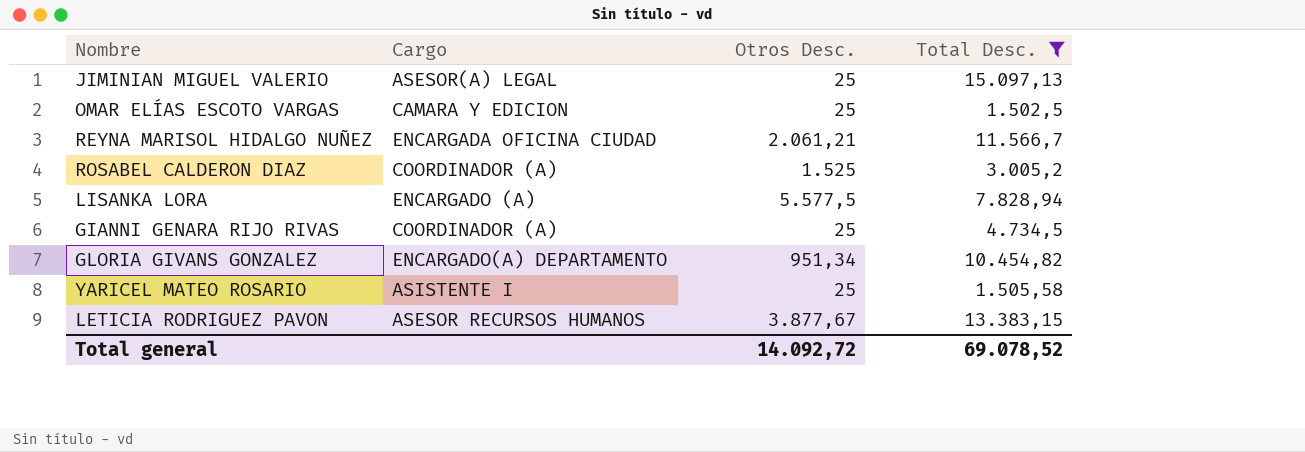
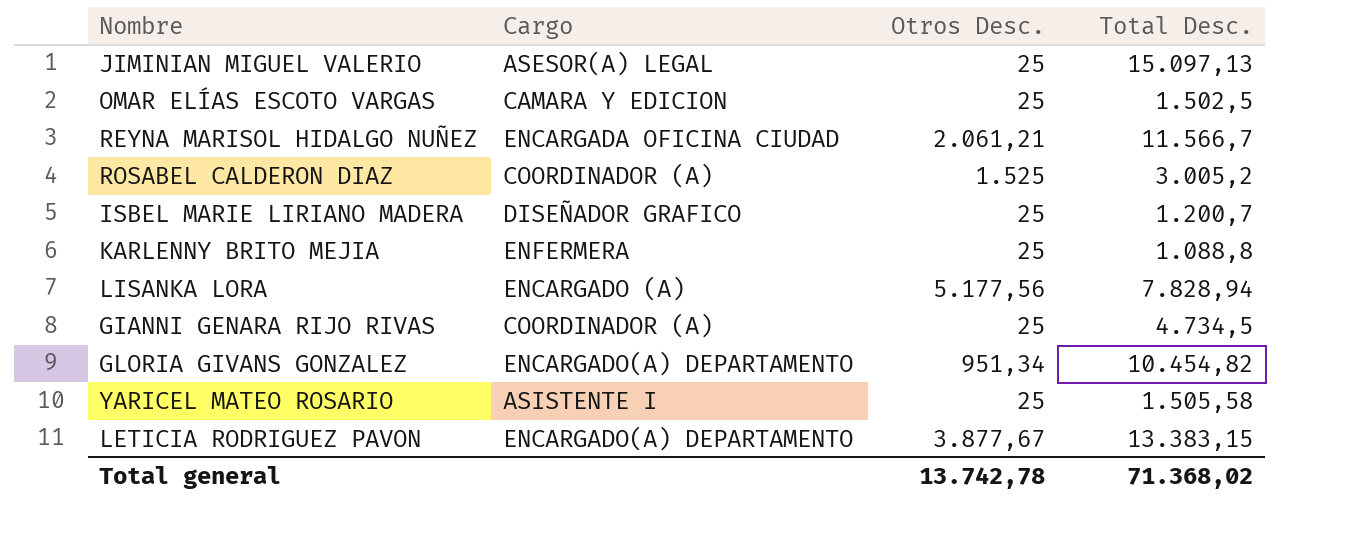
filter: Total Desc. >= 1.502,5 -> none
LISANKA LORA | Otros Desc.: 5.577,5 -> 5.177,56
LETICIA RODRIGUEZ PAVON | Cargo: ASESOR RECURSOS HUMANOS -> ENCARGADO(A) DEPARTAMENTO
Total general | Otros Desc.: 14.092,72 -> 13.742,78
Total general | Total Desc.: 69.078,52 -> 71.368,02

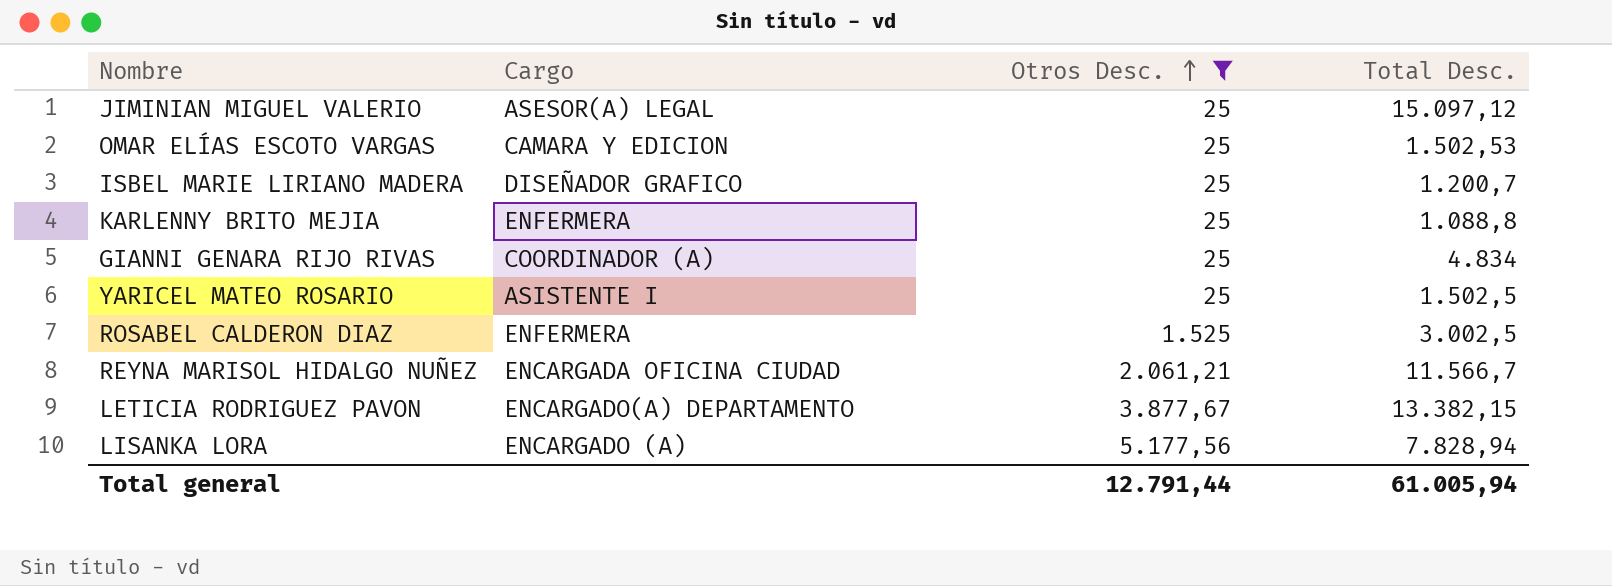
filter: none -> Otros Desc. != 951,34
row order: none -> Otros Desc. ascending
JIMINIAN MIGUEL VALERIO | Total Desc.: 15.097,13 -> 15.097,12
OMAR ELÍAS ESCOTO VARGAS | Total Desc.: 1.502,5 -> 1.502,53
GIANNI GENARA RIJO RIVAS | Total Desc.: 4.734,5 -> 4.834
YARICEL MATEO ROSARIO | Total Desc.: 1.505,58 -> 1.502,5
ROSABEL CALDERON DIAZ | Cargo: COORDINADOR (A) -> ENFERMERA
ROSABEL CALDERON DIAZ | Total Desc.: 3.005,2 -> 3.002,5
LETICIA RODRIGUEZ PAVON | Total Desc.: 13.383,15 -> 13.382,15
Total general | Otros Desc.: 13.742,78 -> 12.791,44
Total general | Total Desc.: 71.368,02 -> 61.005,94

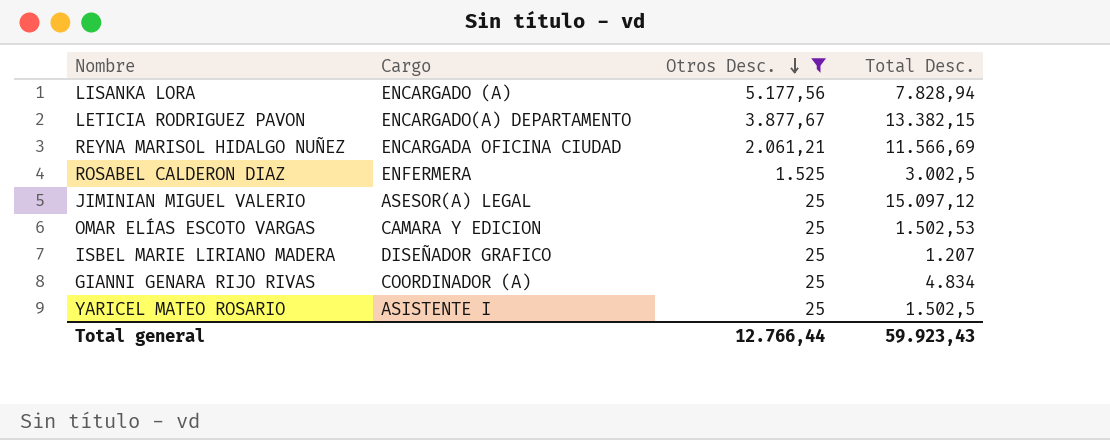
row order: Otros Desc. ascending -> Otros Desc. descending
row KARLENNY BRITO MEJIA: ENFERMERA | 25 | 1.088,8 -> none
REYNA MARISOL HIDALGO NUÑEZ | Total Desc.: 11.566,7 -> 11.566,69
ISBEL MARIE LIRIANO MADERA | Total Desc.: 1.200,7 -> 1.207
Total general | Otros Desc.: 12.791,44 -> 12.766,44
Total general | Total Desc.: 61.005,94 -> 59.923,43

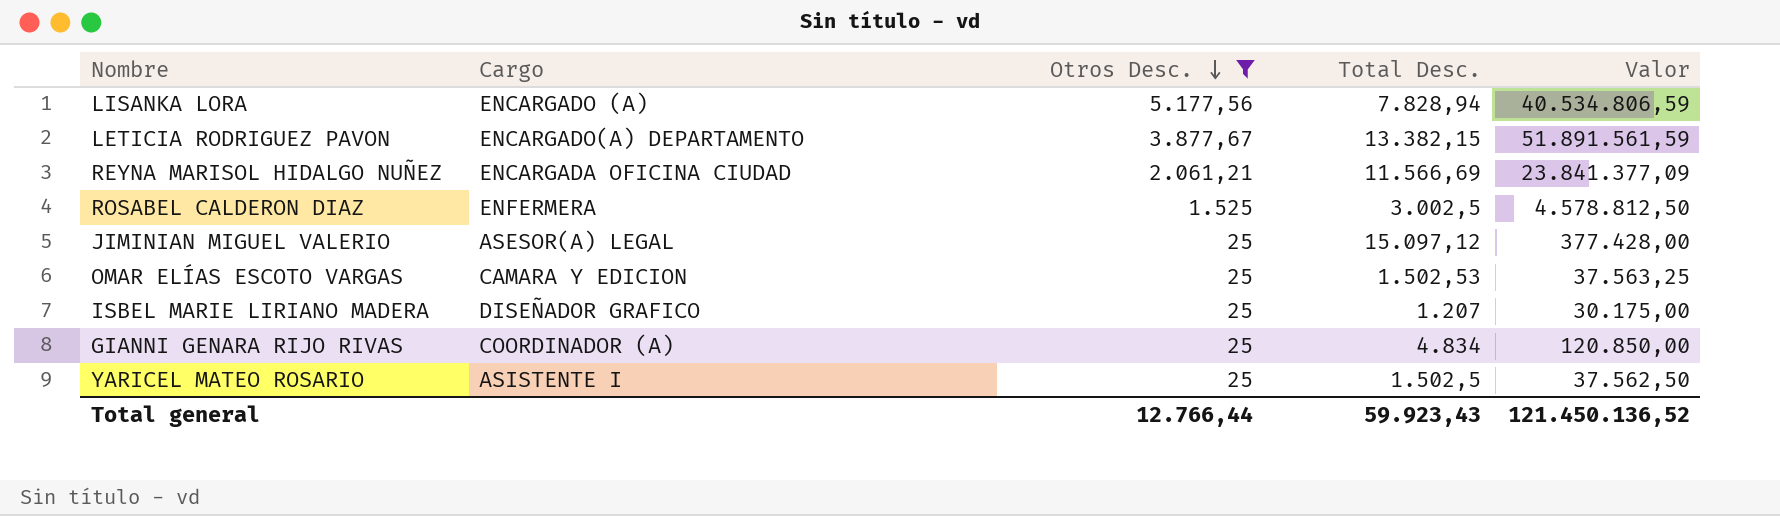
column Valor | formula: none -> [Otros Desc.] * [Total Desc.]

